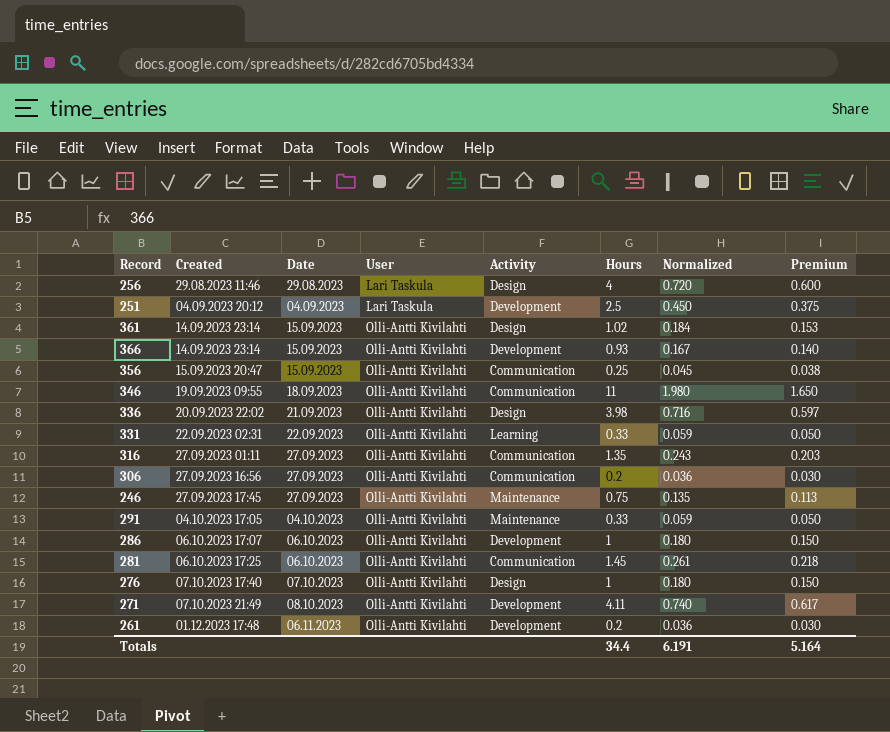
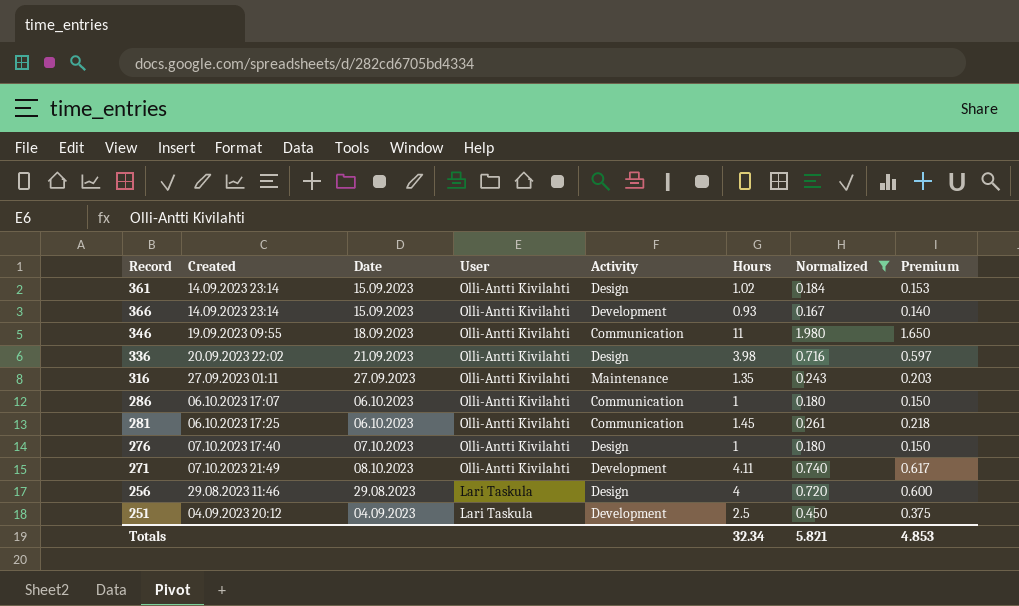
filter: none -> Normalized >= 0.167
row order: Created ascending -> User descending
316 | Activity: Communication -> Maintenance
286 | Activity: Development -> Communication
Totals | Hours: 34.4 -> 32.34
Totals | Normalized: 6.191 -> 5.821
Totals | Premium: 5.164 -> 4.853

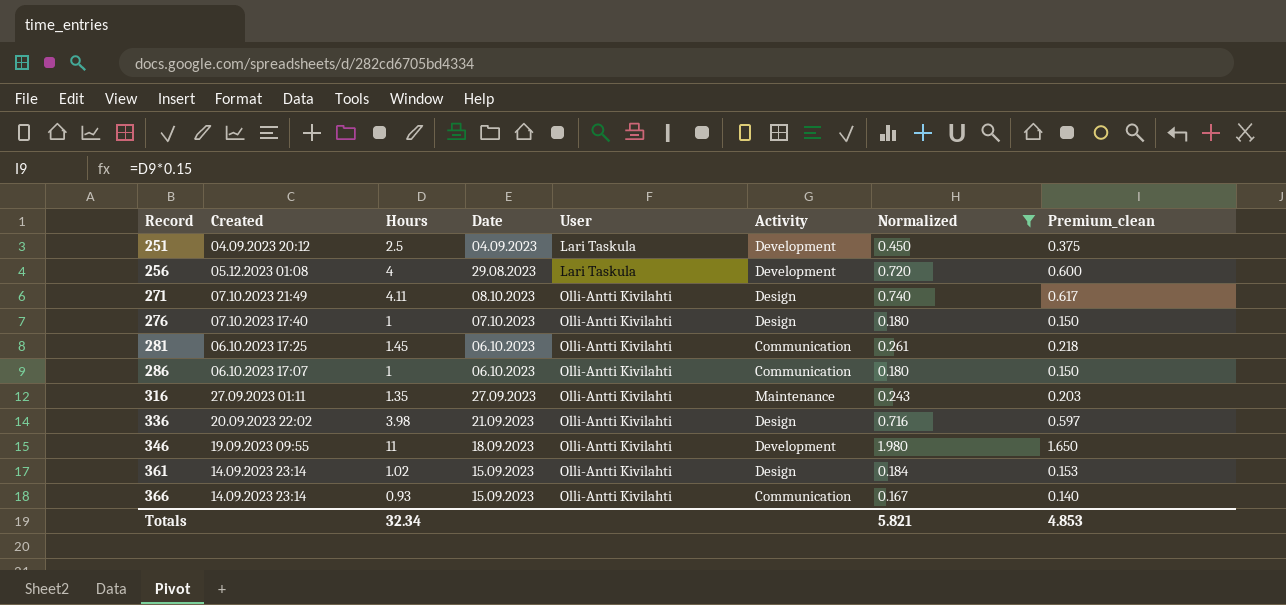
row order: User descending -> Record ascending
column Hours | position: 6 -> 3
column name: Premium -> Premium_clean
256 | Created: 29.08.2023 11:46 -> 05.12.2023 01:08
256 | Activity: Design -> Development
271 | Activity: Development -> Design
346 | Activity: Communication -> Development
366 | Activity: Development -> Communication

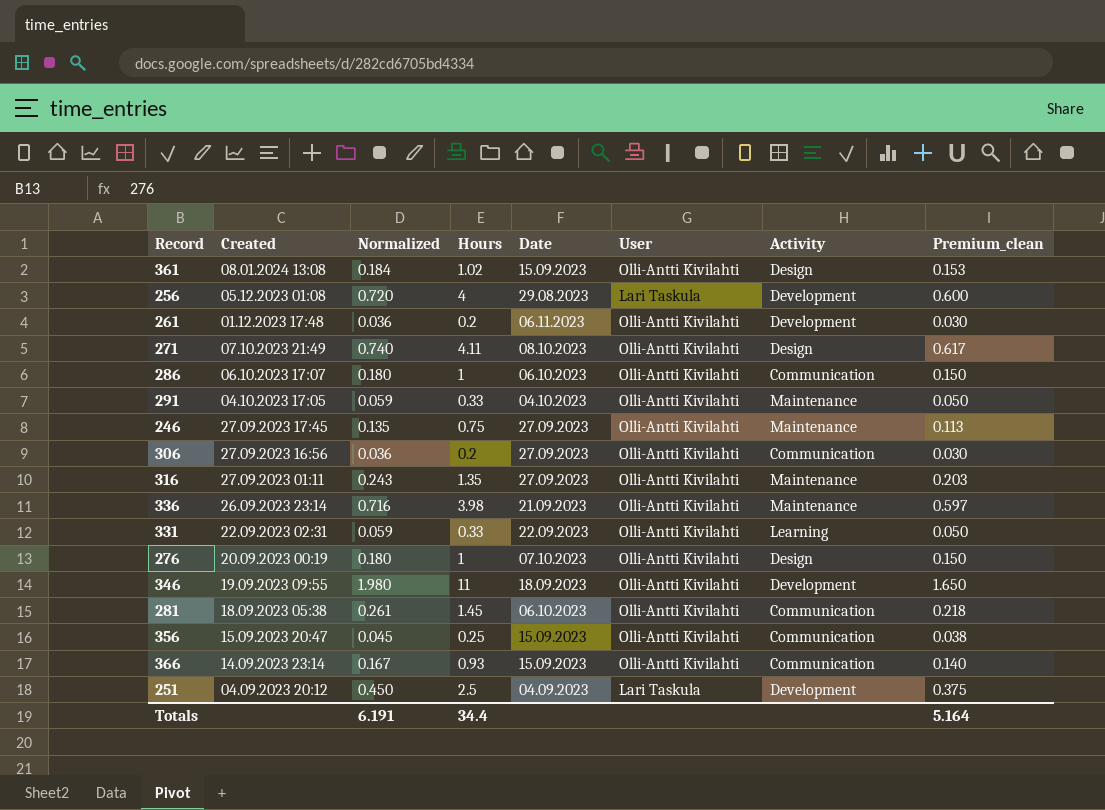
filter: Normalized >= 0.167 -> none
row order: Record ascending -> Created descending
column Normalized | position: 7 -> 3
361 | Created: 14.09.2023 23:14 -> 08.01.2024 13:08
336 | Created: 20.09.2023 22:02 -> 26.09.2023 23:14
336 | Activity: Design -> Maintenance
276 | Created: 07.10.2023 17:40 -> 20.09.2023 00:19
281 | Created: 06.10.2023 17:25 -> 18.09.2023 05:38
Totals | Normalized: 5.821 -> 6.191
Totals | Hours: 32.34 -> 34.4
Totals | Premium_clean: 4.853 -> 5.164

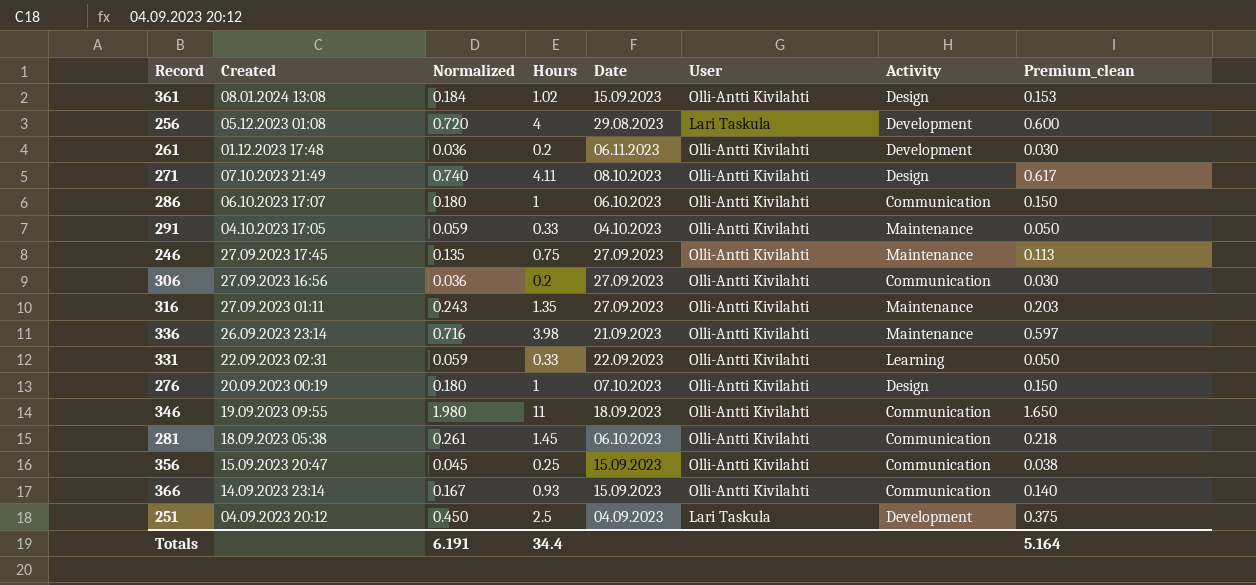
346 | Activity: Development -> Communication

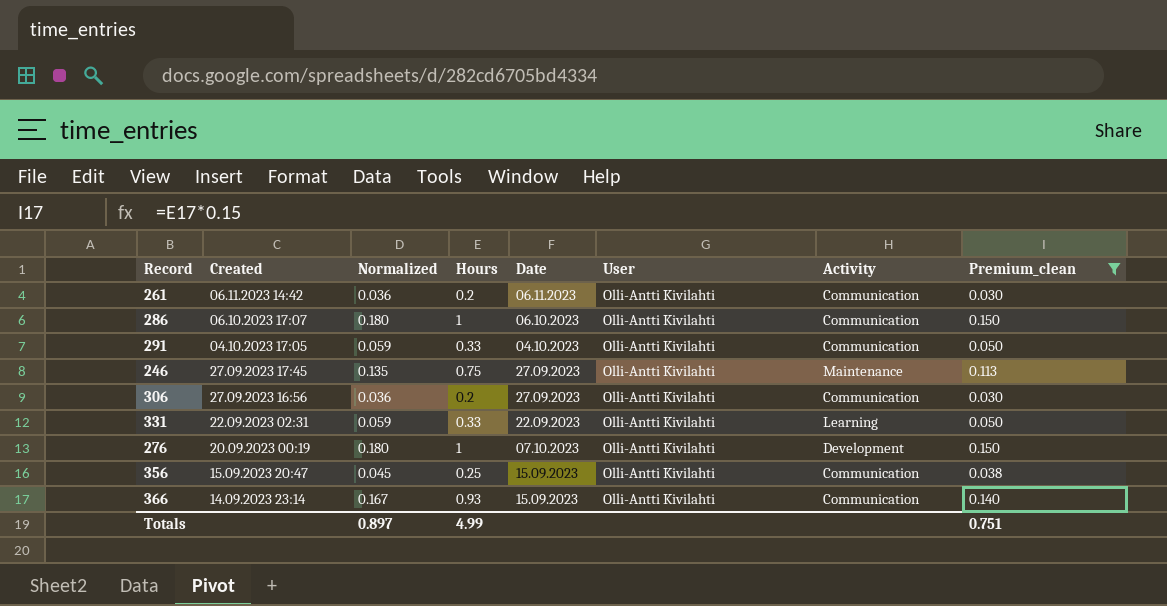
filter: none -> Premium_clean <= 0.150
261 | Created: 01.12.2023 17:48 -> 06.11.2023 14:42
261 | Activity: Development -> Communication
291 | Activity: Maintenance -> Communication
276 | Activity: Design -> Development
Totals | Normalized: 6.191 -> 0.897
Totals | Hours: 34.4 -> 4.99
Totals | Premium_clean: 5.164 -> 0.751

